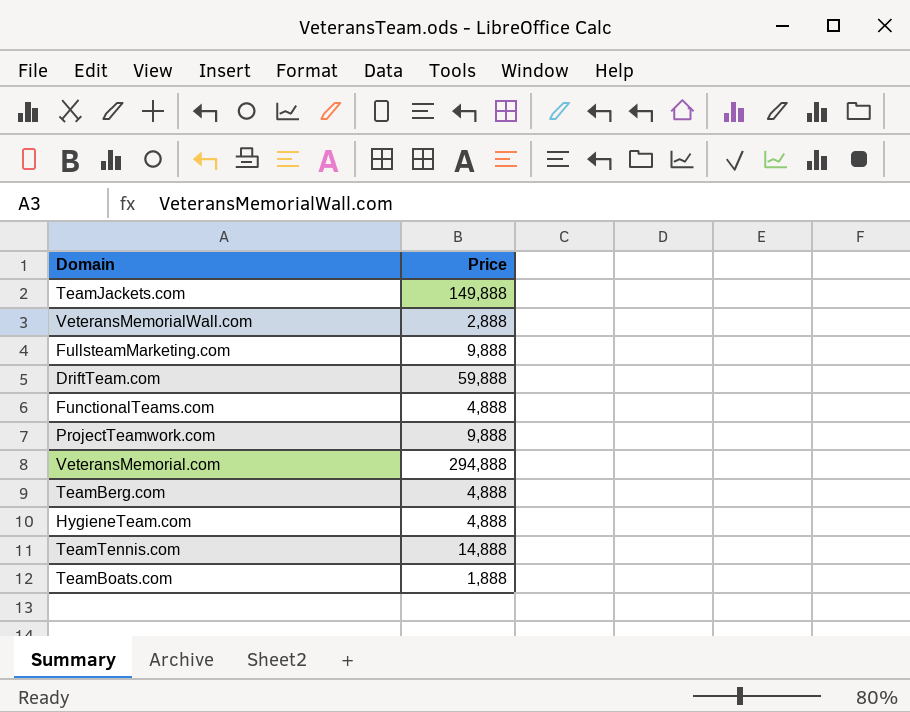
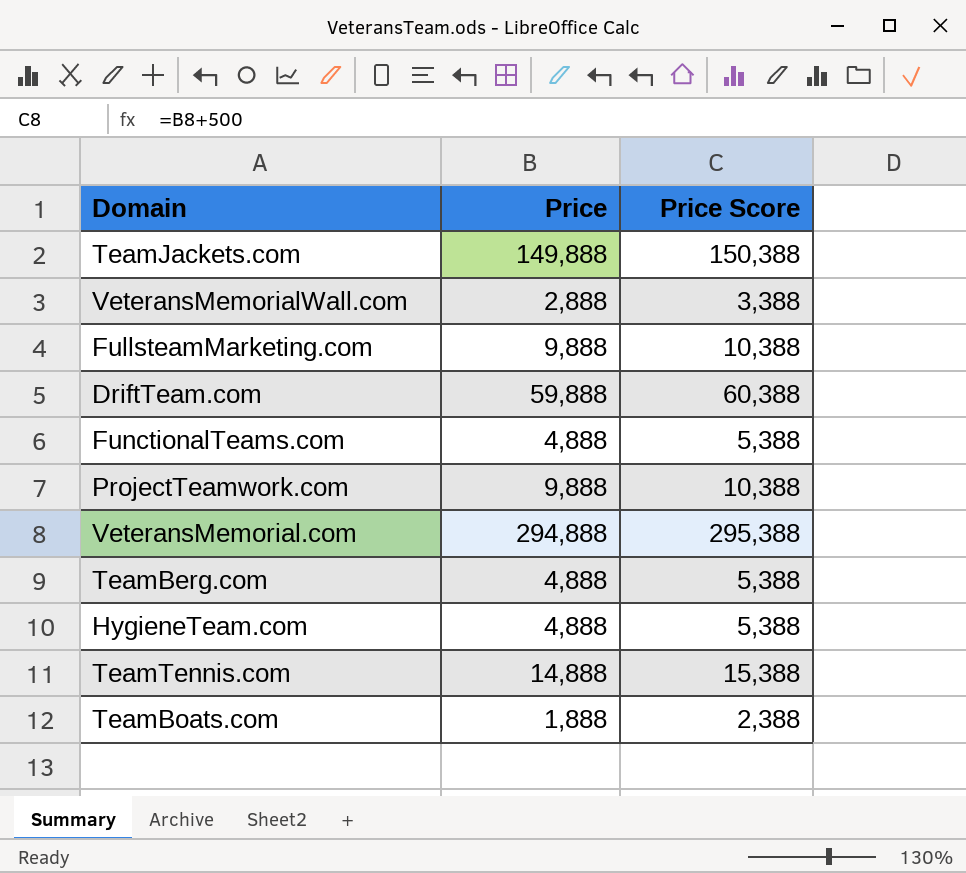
column Price Score | formula: none -> [Price] + 500

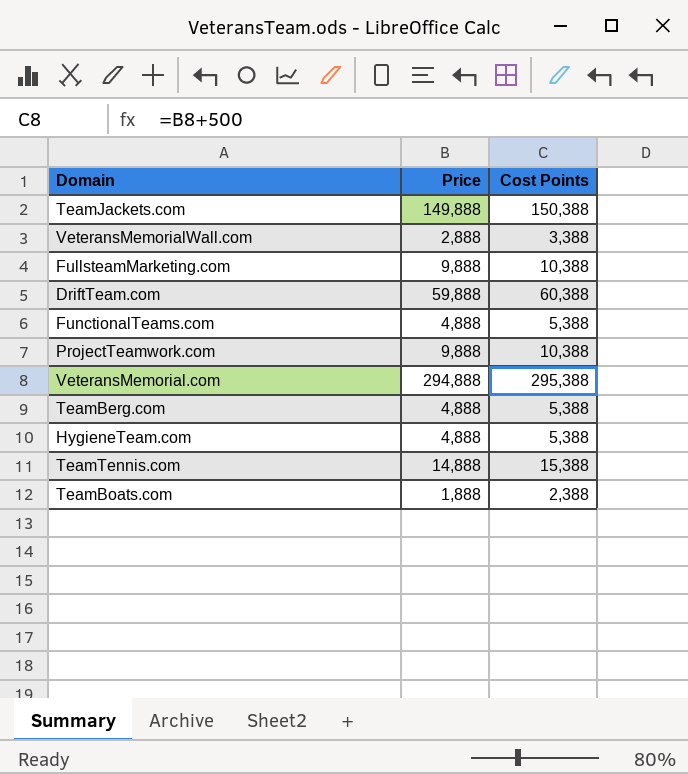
column name: Price Score -> Cost Points

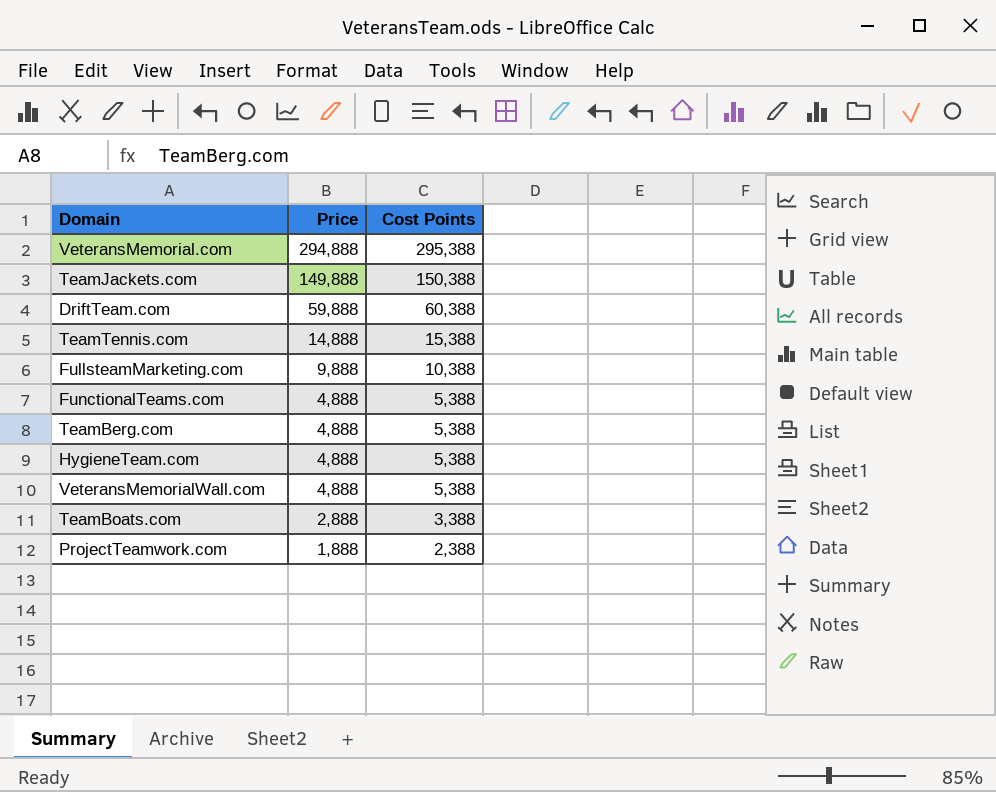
row order: none -> Price descending
VeteransMemorialWall.com | Price: 2,888 -> 4,888
VeteransMemorialWall.com | Cost Points: 3,388 -> 5,388
TeamBoats.com | Price: 1,888 -> 2,888
TeamBoats.com | Cost Points: 2,388 -> 3,388
ProjectTeamwork.com | Price: 9,888 -> 1,888
ProjectTeamwork.com | Cost Points: 10,388 -> 2,388

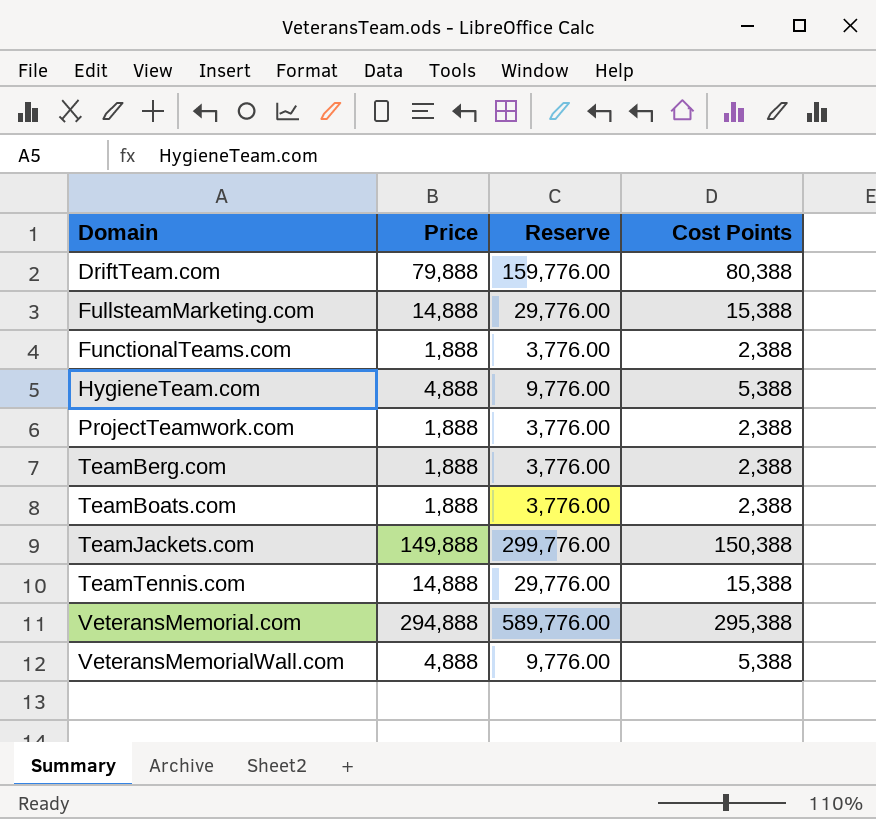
row order: Price descending -> Domain ascending
column Reserve | formula: none -> [Price] * 2
DriftTeam.com | Price: 59,888 -> 79,888
DriftTeam.com | Cost Points: 60,388 -> 80,388
FullsteamMarketing.com | Price: 9,888 -> 14,888
FullsteamMarketing.com | Cost Points: 10,388 -> 15,388
FunctionalTeams.com | Price: 4,888 -> 1,888
FunctionalTeams.com | Cost Points: 5,388 -> 2,388
TeamBerg.com | Price: 4,888 -> 1,888
TeamBerg.com | Cost Points: 5,388 -> 2,388
TeamBoats.com | Price: 2,888 -> 1,888
TeamBoats.com | Cost Points: 3,388 -> 2,388

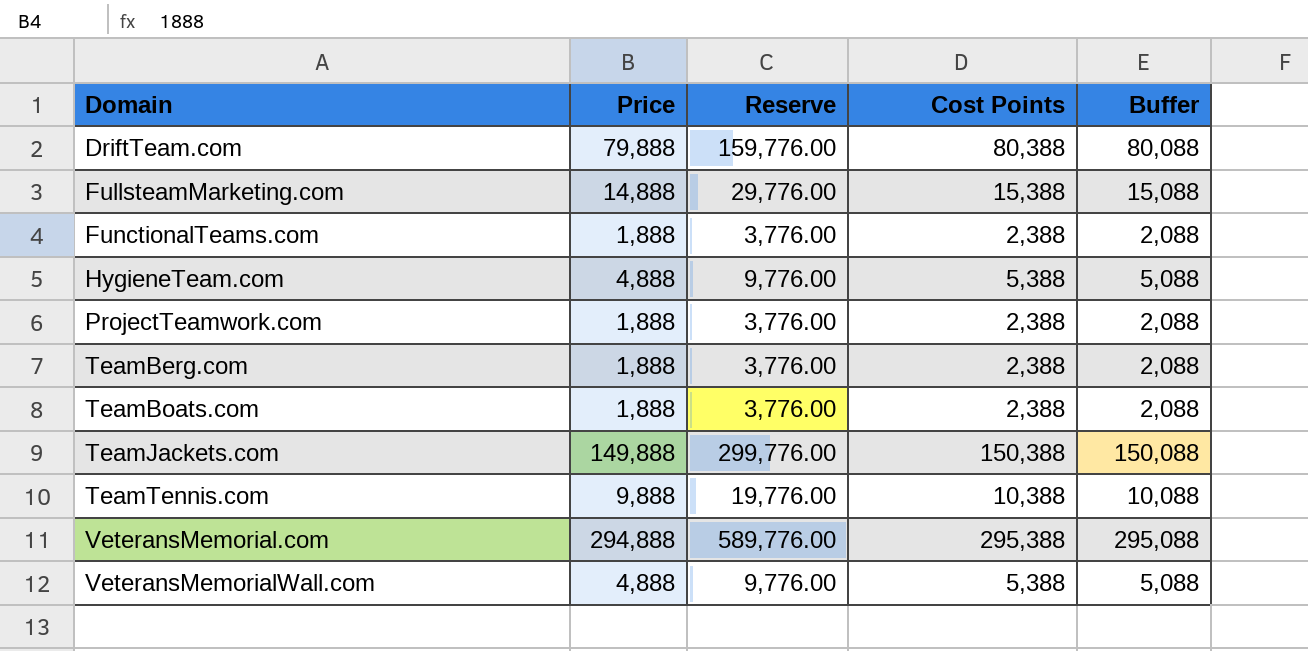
column Buffer | formula: none -> [Price] + 200
TeamTennis.com | Price: 14,888 -> 9,888
TeamTennis.com | Reserve: 29,776.00 -> 19,776.00
TeamTennis.com | Cost Points: 15,388 -> 10,388

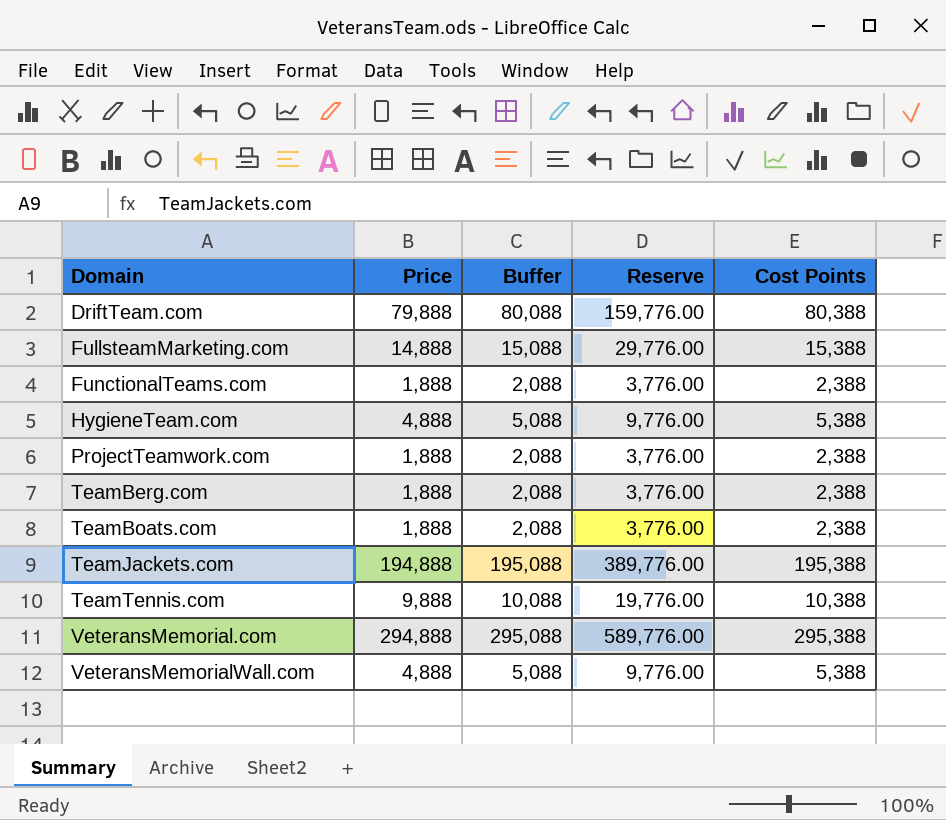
column Buffer | position: 5 -> 3
TeamJackets.com | Price: 149,888 -> 194,888
TeamJackets.com | Buffer: 150,088 -> 195,088
TeamJackets.com | Reserve: 299,776.00 -> 389,776.00
TeamJackets.com | Cost Points: 150,388 -> 195,388

